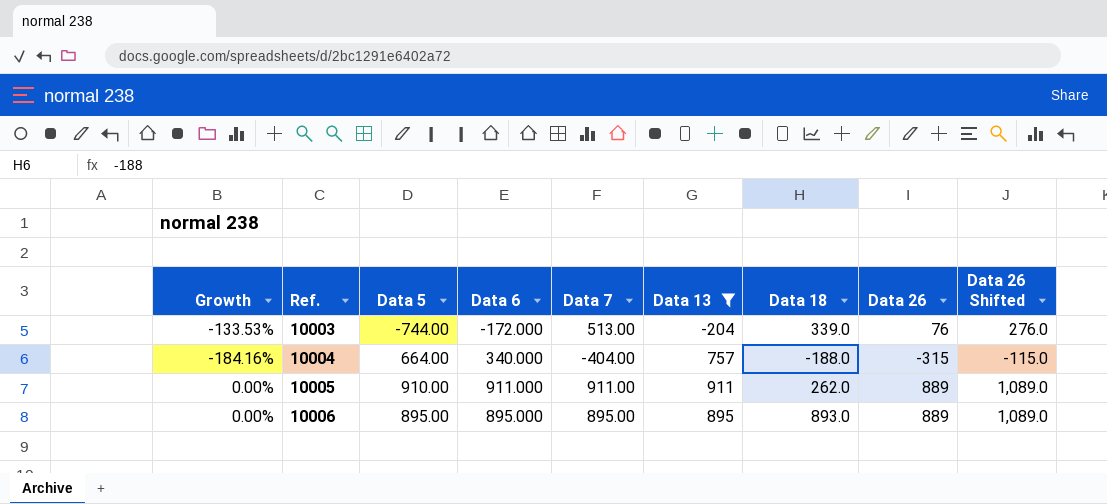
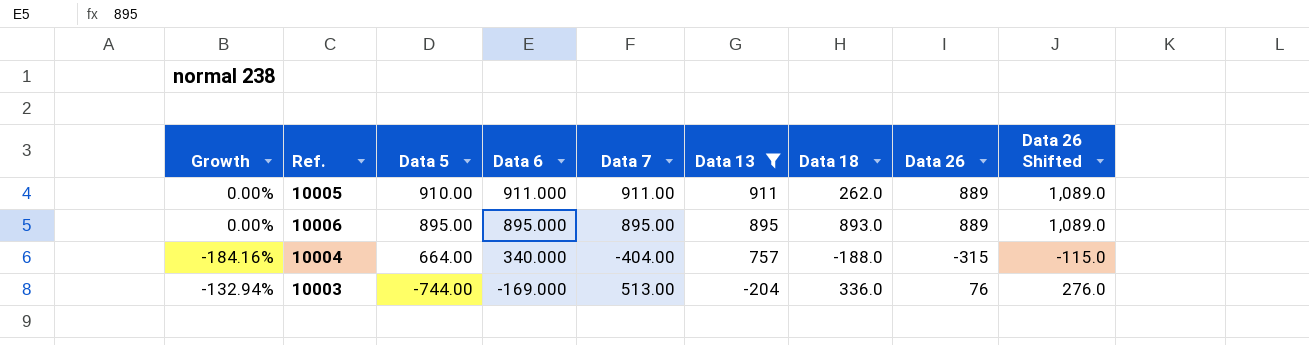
row order: Ref. ascending -> Data 5 descending
10003 | Growth: -133.53% -> -132.94%
10003 | Data 6: -172.000 -> -169.000
10003 | Data 18: 339.0 -> 336.0

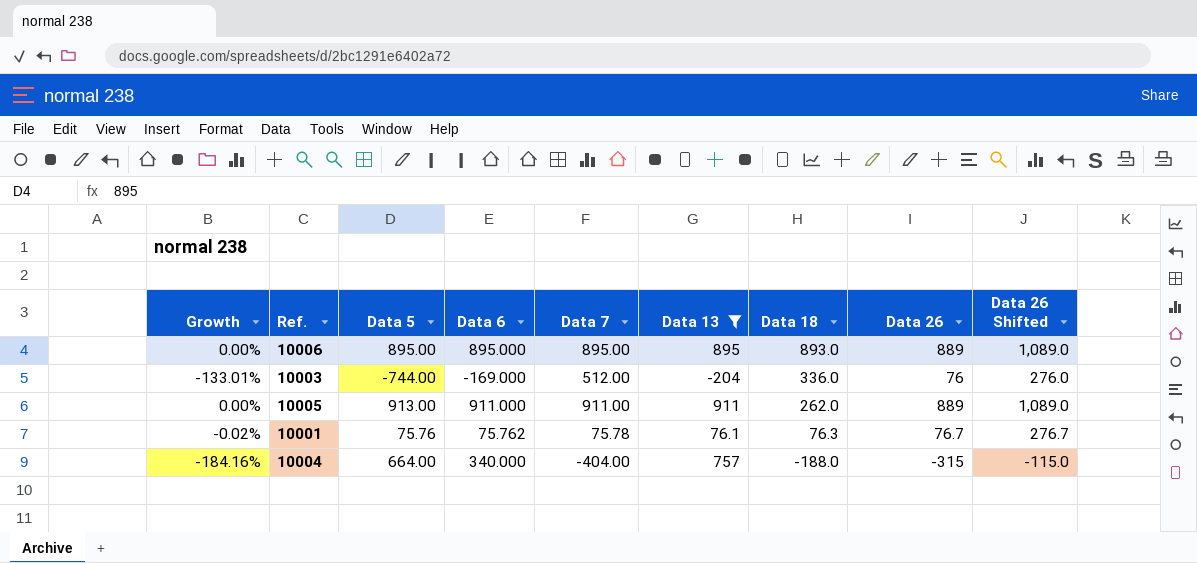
row order: Data 5 descending -> Data 18 descending
10003 | Growth: -132.94% -> -133.01%
10003 | Data 7: 513.00 -> 512.00
10005 | Data 5: 910.00 -> 913.00
row 10001: none -> -0.02% | 75.76 | 75.762 | 75.78 | 76.1 | 76.3 | 76.7 | 276.7

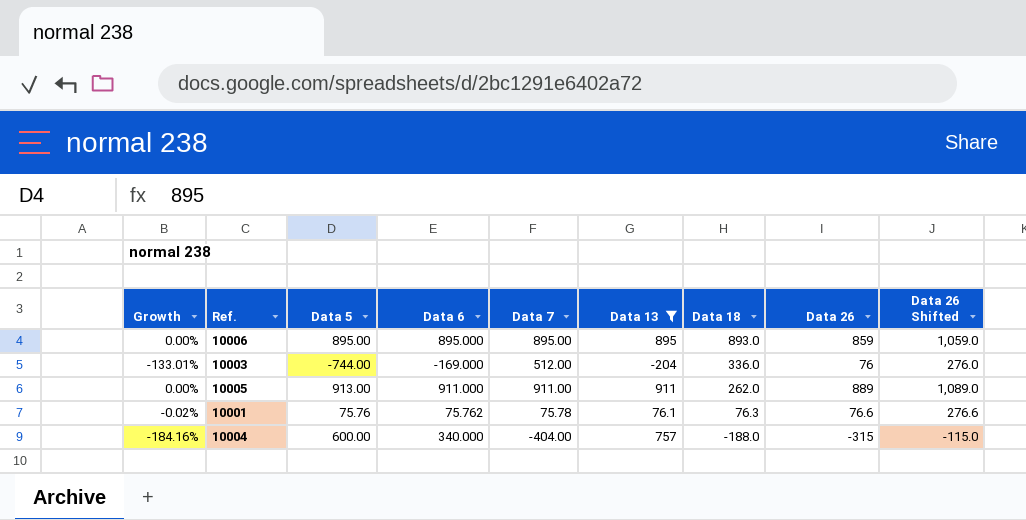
10006 | Data 26: 889 -> 859
10006 | Data 26 Shifted: 1,089.0 -> 1,059.0
10001 | Data 26: 76.7 -> 76.6
10001 | Data 26 Shifted: 276.7 -> 276.6
10004 | Data 5: 664.00 -> 600.00

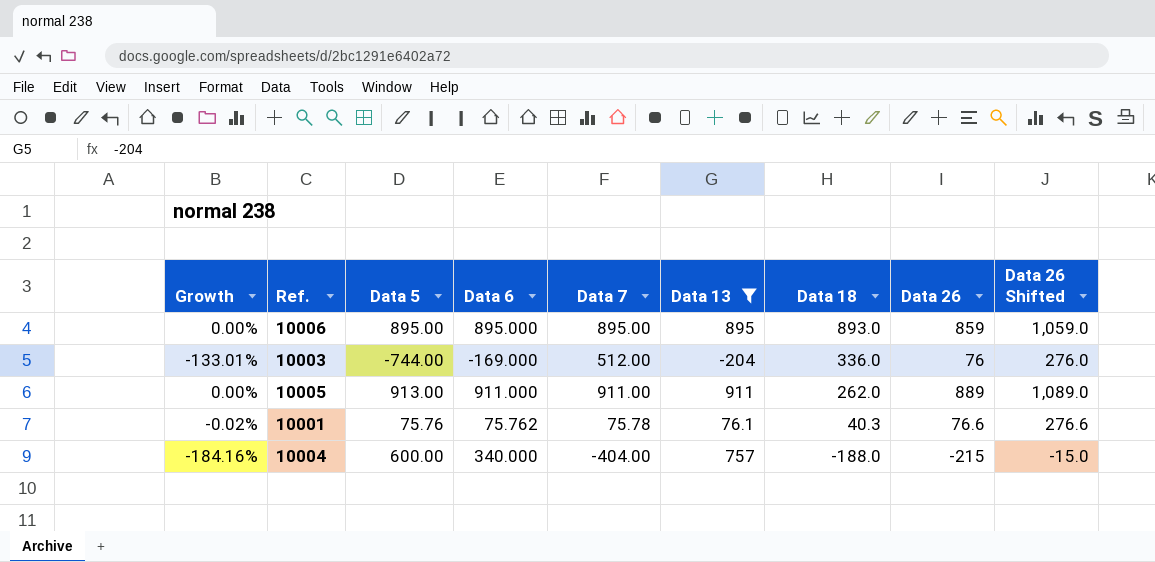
10001 | Data 18: 76.3 -> 40.3
10004 | Data 26: -315 -> -215
10004 | Data 26 Shifted: -115.0 -> -15.0

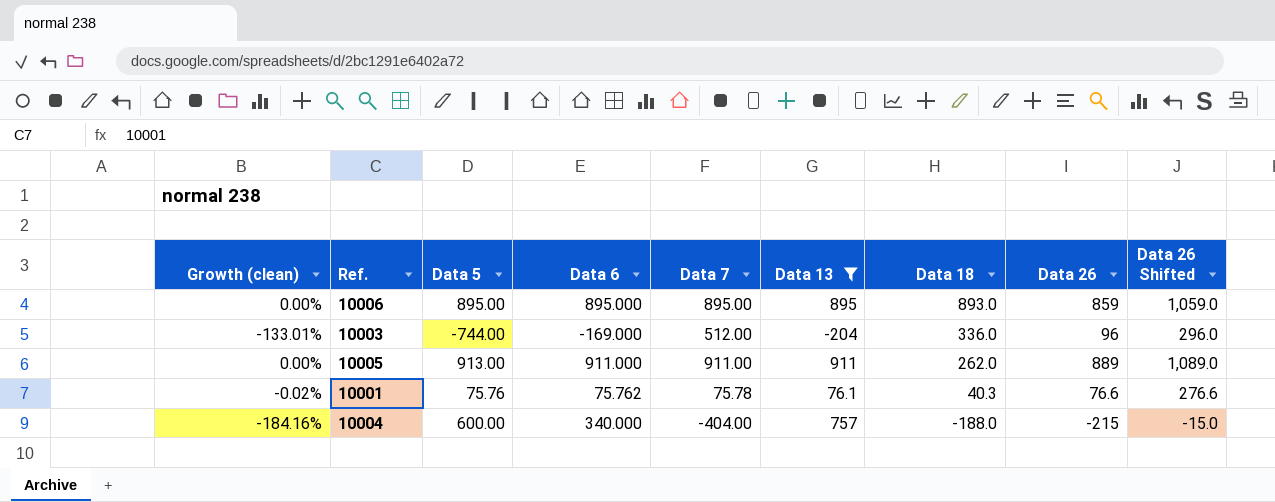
column name: Growth -> Growth (clean)
10003 | Data 26: 76 -> 96
10003 | Data 26 Shifted: 276.0 -> 296.0

